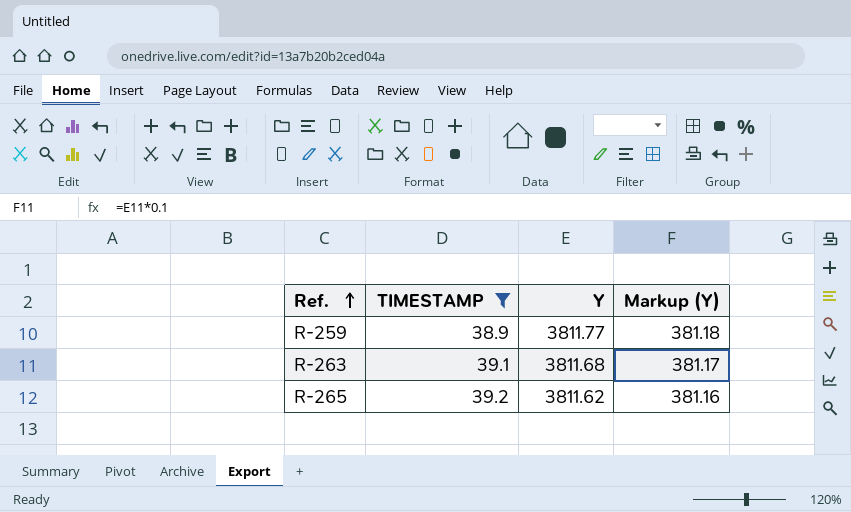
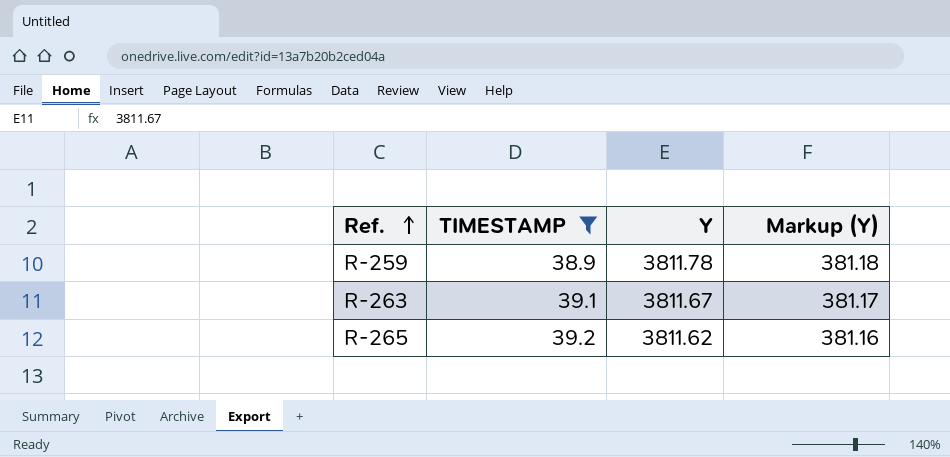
R-259 | Y: 3811.77 -> 3811.78
R-263 | Y: 3811.68 -> 3811.67

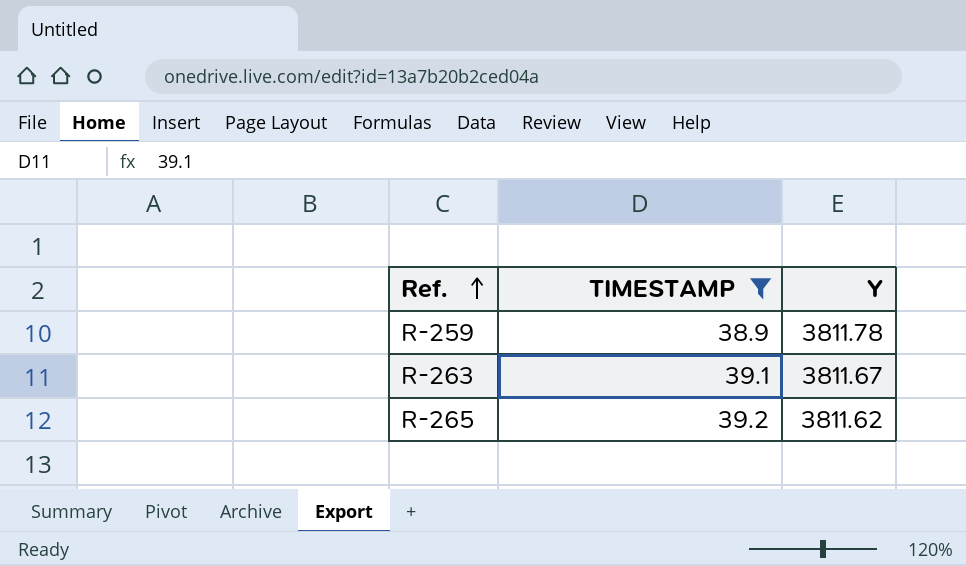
column Markup (Y) | formula: [Y] * 0.1 -> none

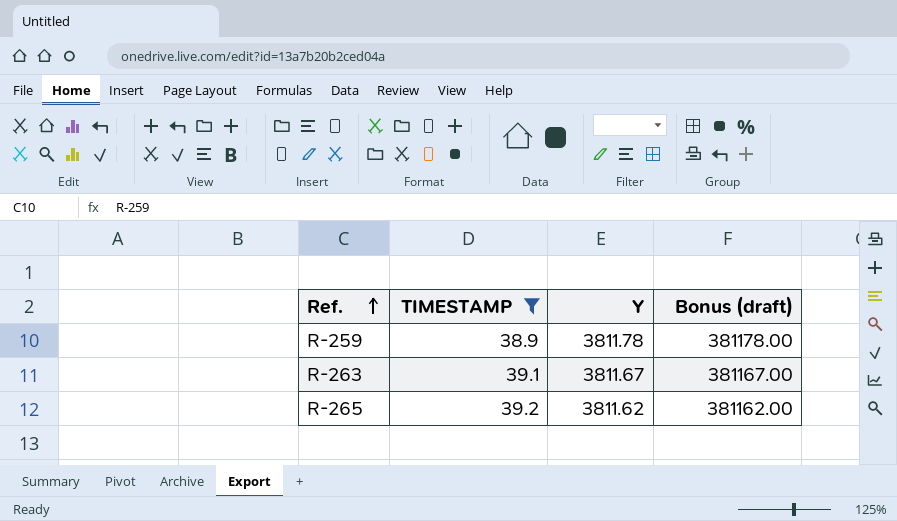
column Bonus (draft) | formula: none -> [Y] * 100

